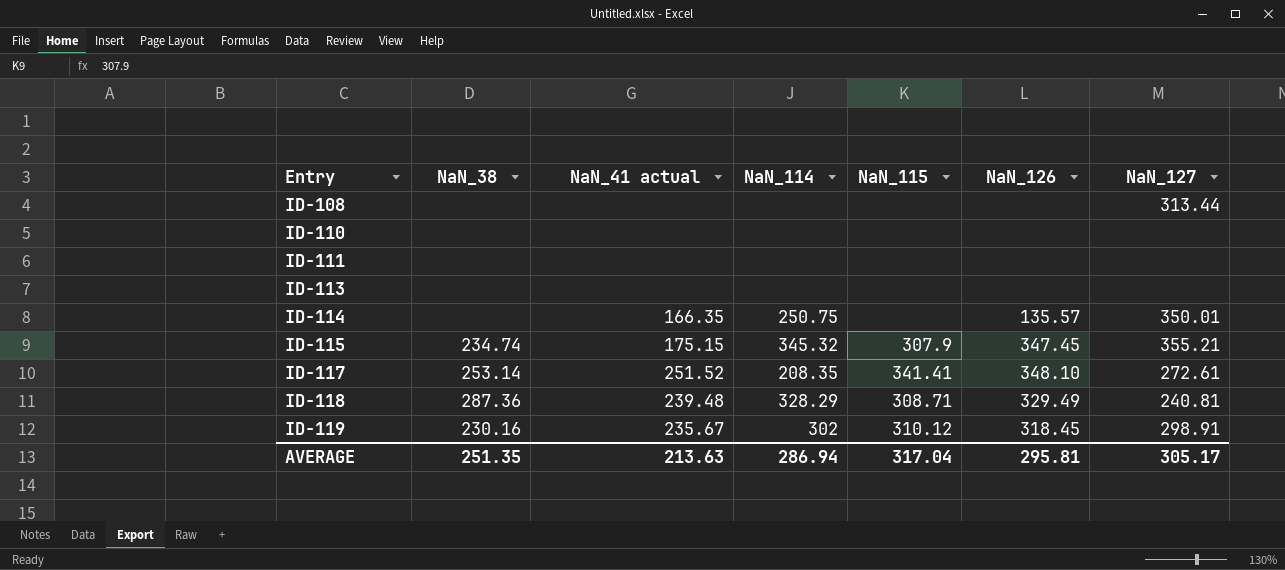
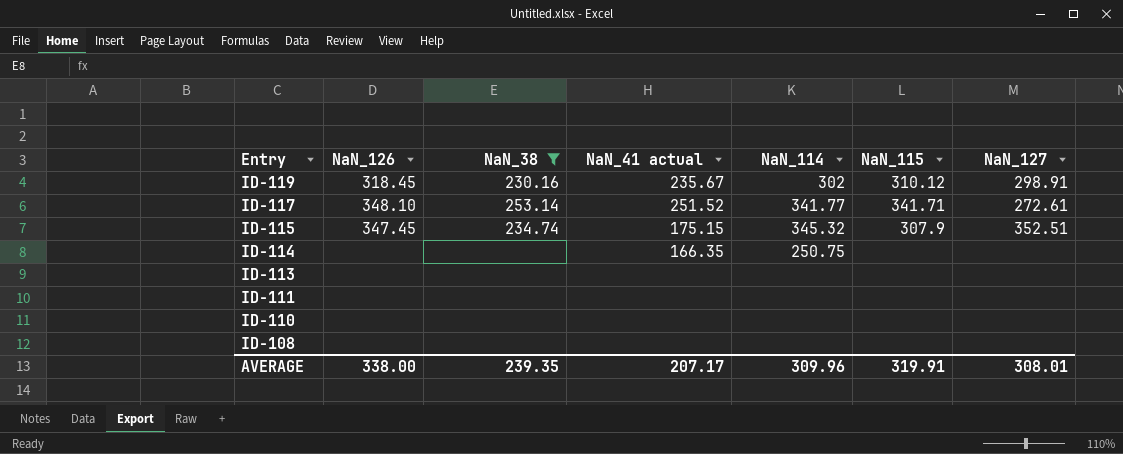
filter: none -> NaN_38 != 287.36
row order: Entry ascending -> Entry descending
column NaN_126 | position: 6 -> 2
ID-117 | NaN_114: 208.35 -> 341.77
ID-117 | NaN_115: 341.41 -> 341.71
ID-115 | NaN_127: 355.21 -> 352.51
ID-114 | NaN_126: 135.57 -> none
ID-114 | NaN_127: 350.01 -> none
ID-108 | NaN_127: 313.44 -> none
AVERAGE | NaN_126: 295.81 -> 338.00
AVERAGE | NaN_38: 251.35 -> 239.35
AVERAGE | NaN_41 actual: 213.63 -> 207.17
AVERAGE | NaN_114: 286.94 -> 309.96
AVERAGE | NaN_115: 317.04 -> 319.91
AVERAGE | NaN_127: 305.17 -> 308.01

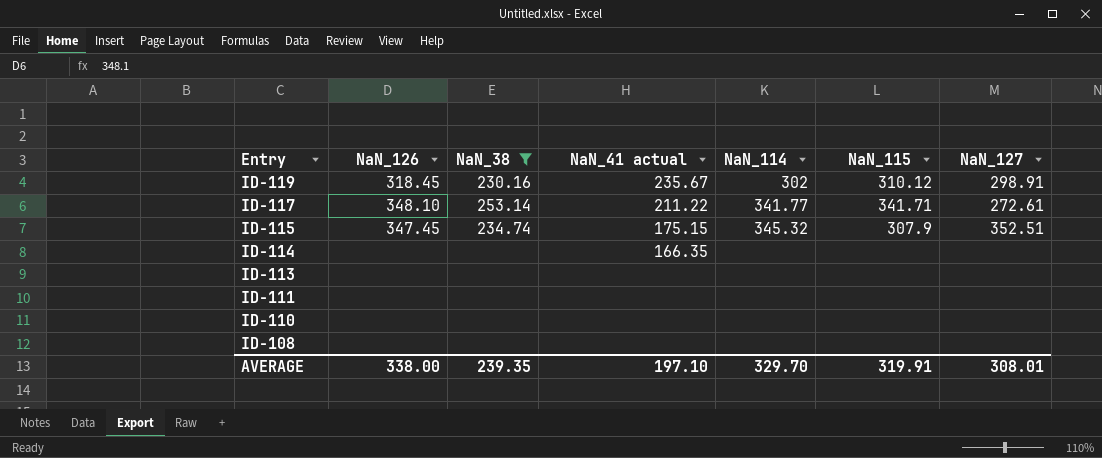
ID-117 | NaN_41 actual: 251.52 -> 211.22
ID-114 | NaN_114: 250.75 -> none
AVERAGE | NaN_41 actual: 207.17 -> 197.10
AVERAGE | NaN_114: 309.96 -> 329.70

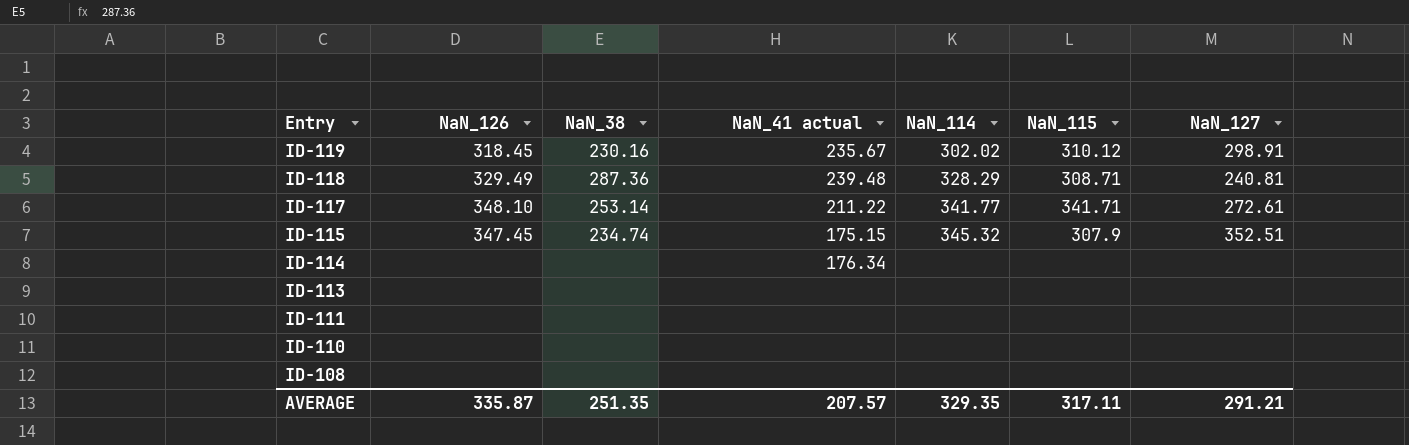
filter: NaN_38 != 287.36 -> none
ID-119 | NaN_114: 302 -> 302.02
ID-114 | NaN_41 actual: 166.35 -> 176.34
AVERAGE | NaN_126: 338.00 -> 335.87
AVERAGE | NaN_38: 239.35 -> 251.35
AVERAGE | NaN_41 actual: 197.10 -> 207.57
AVERAGE | NaN_114: 329.70 -> 329.35
AVERAGE | NaN_115: 319.91 -> 317.11
AVERAGE | NaN_127: 308.01 -> 291.21

